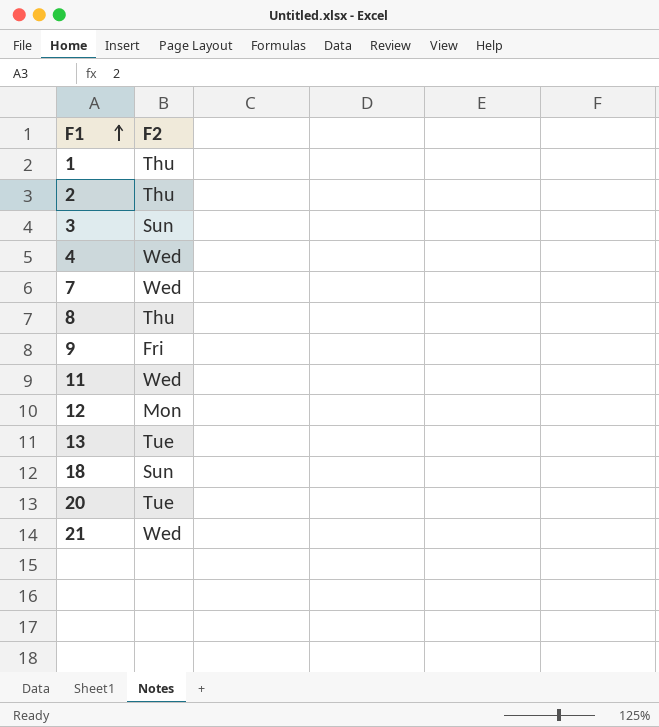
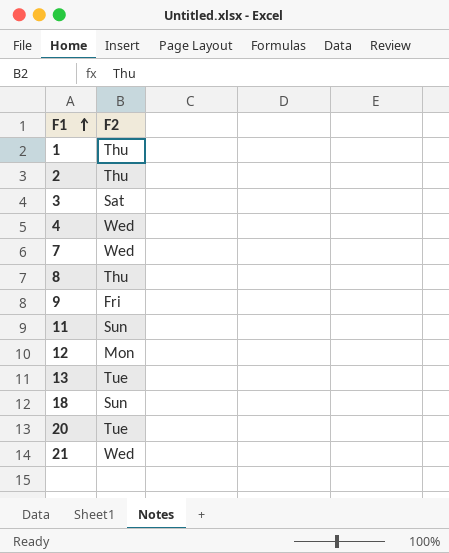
3 | F2: Sun -> Sat
11 | F2: Wed -> Sun

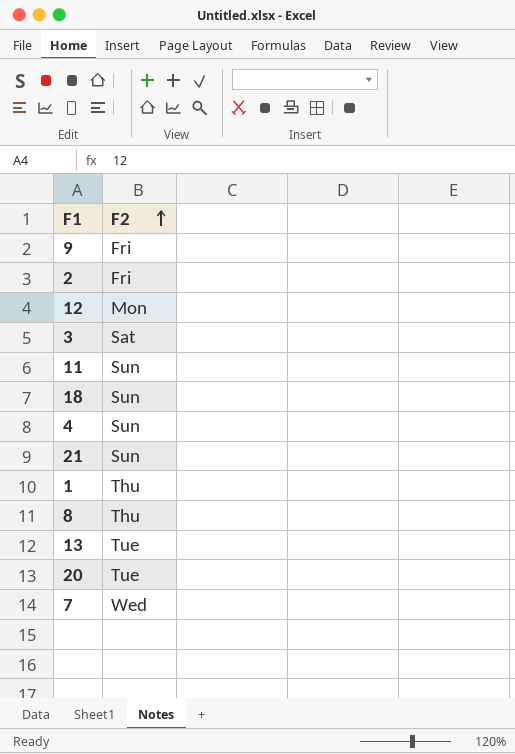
row order: F1 ascending -> F2 ascending
2 | F2: Thu -> Fri
4 | F2: Wed -> Sun
21 | F2: Wed -> Sun

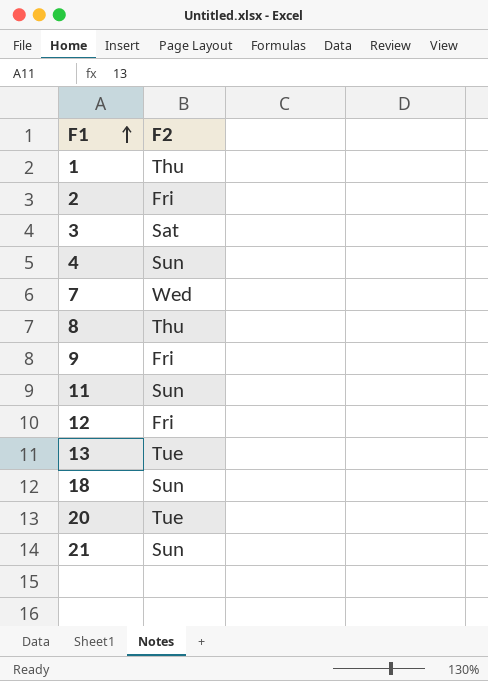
row order: F2 ascending -> F1 ascending
12 | F2: Mon -> Fri

